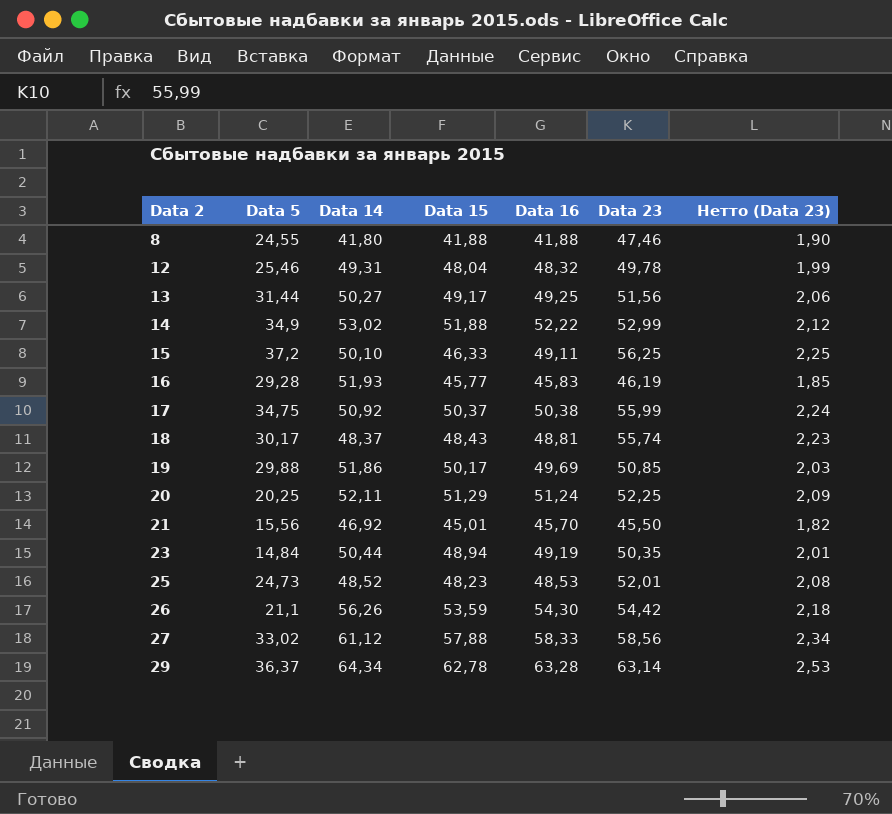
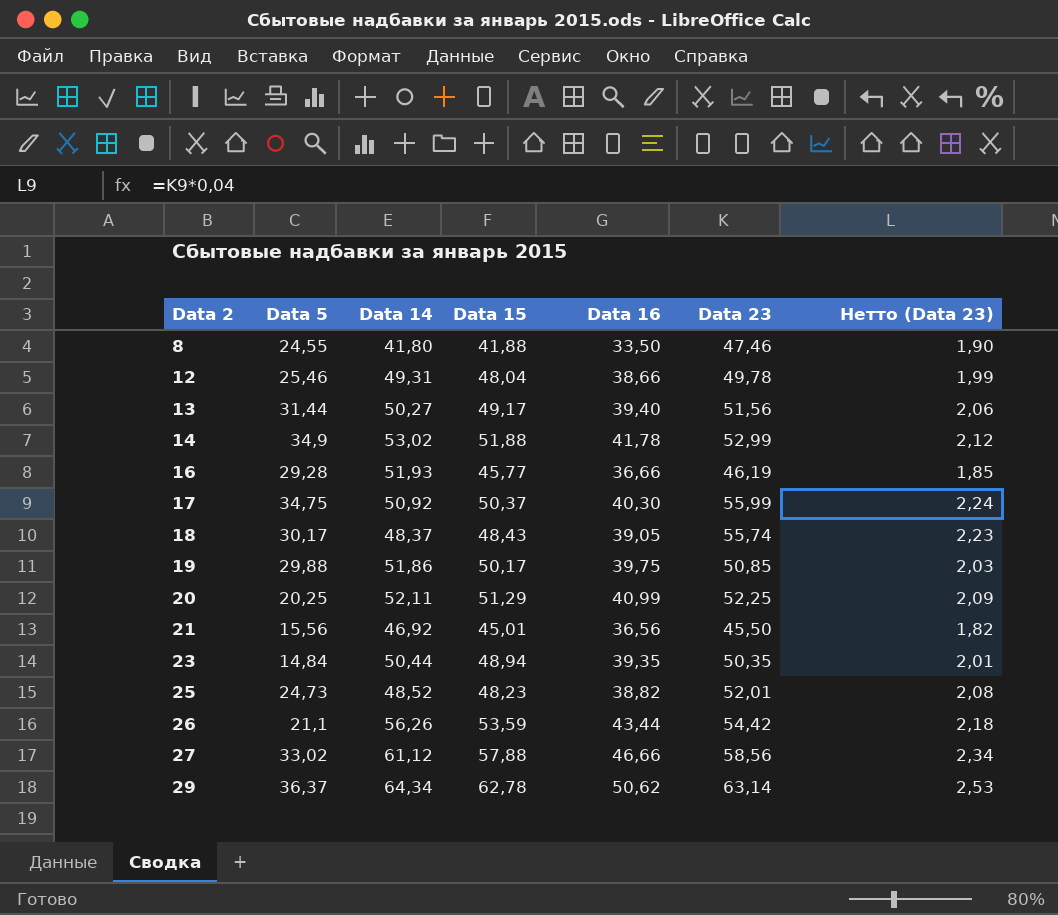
row 15: 37,2 | 50,10 | 46,33 | 49,11 | 56,25 | 2,25 -> none
8 | Data 16: 41,88 -> 33,50
12 | Data 16: 48,32 -> 38,66
13 | Data 16: 49,25 -> 39,40
14 | Data 16: 52,22 -> 41,78
16 | Data 16: 45,83 -> 36,66
17 | Data 16: 50,38 -> 40,30
18 | Data 16: 48,81 -> 39,05
19 | Data 16: 49,69 -> 39,75
20 | Data 16: 51,24 -> 40,99
21 | Data 16: 45,70 -> 36,56
23 | Data 16: 49,19 -> 39,35
25 | Data 16: 48,53 -> 38,82
26 | Data 16: 54,30 -> 43,44
27 | Data 16: 58,33 -> 46,66
29 | Data 16: 63,28 -> 50,62

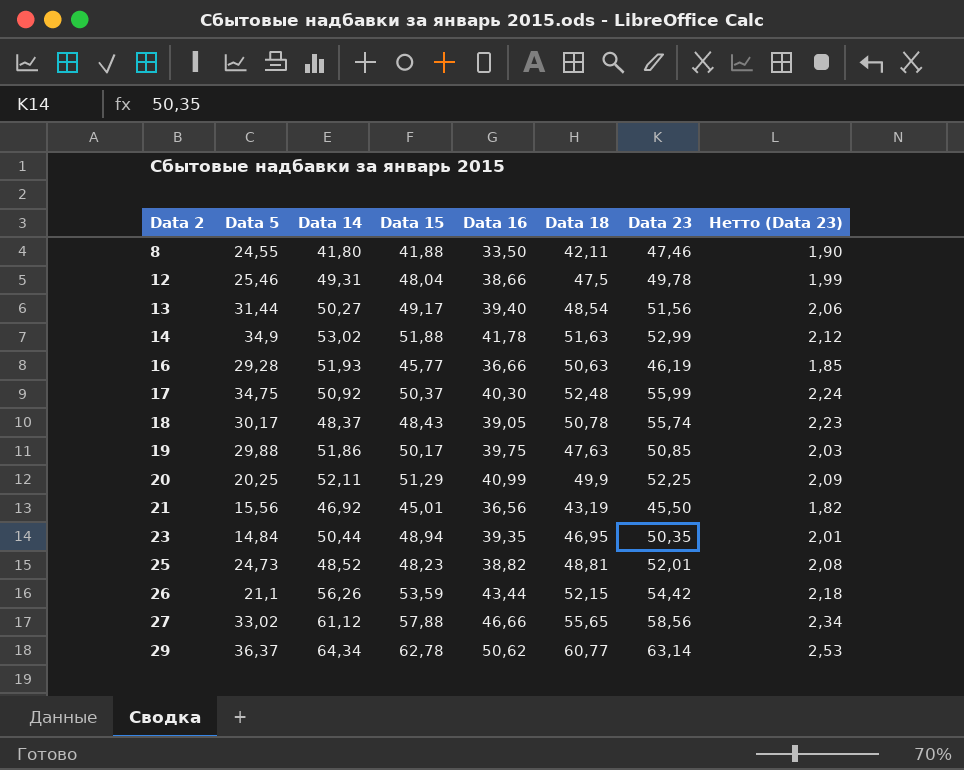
column Data 18 | position: none -> 6

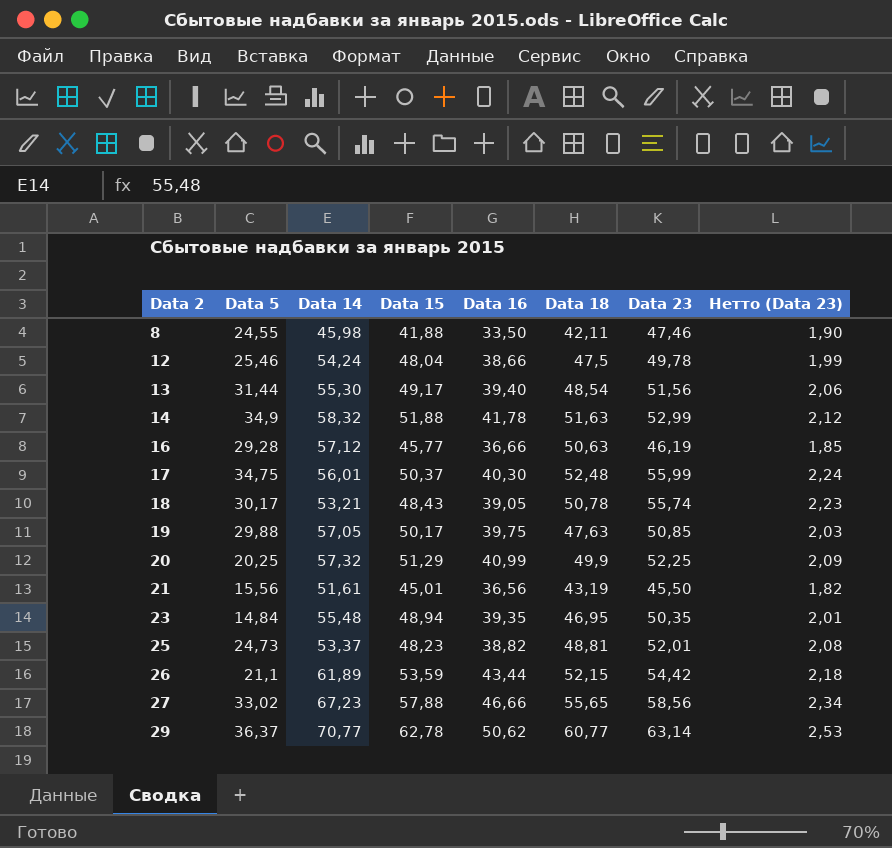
8 | Data 14: 41,80 -> 45,98
12 | Data 14: 49,31 -> 54,24
13 | Data 14: 50,27 -> 55,30
14 | Data 14: 53,02 -> 58,32
16 | Data 14: 51,93 -> 57,12
17 | Data 14: 50,92 -> 56,01
18 | Data 14: 48,37 -> 53,21
19 | Data 14: 51,86 -> 57,05
20 | Data 14: 52,11 -> 57,32
21 | Data 14: 46,92 -> 51,61
23 | Data 14: 50,44 -> 55,48
25 | Data 14: 48,52 -> 53,37
26 | Data 14: 56,26 -> 61,89
27 | Data 14: 61,12 -> 67,23
29 | Data 14: 64,34 -> 70,77

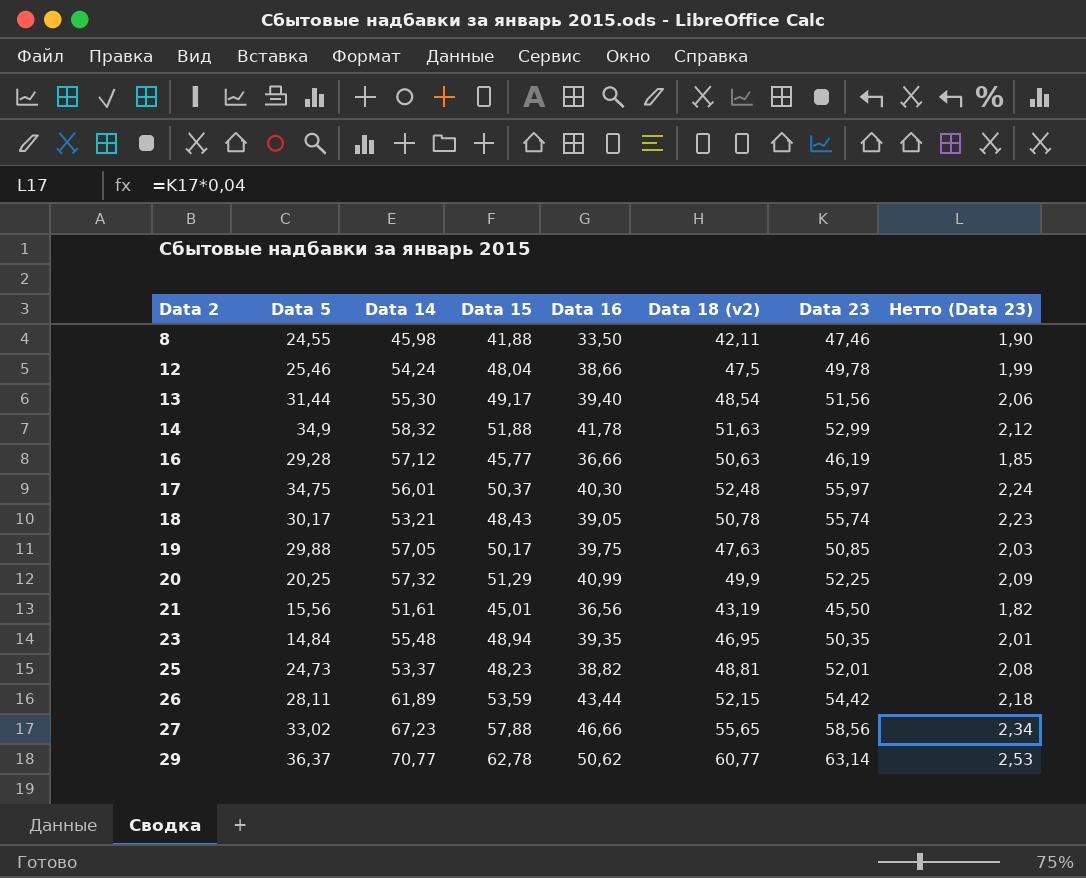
column name: Data 18 -> Data 18 (v2)
17 | Data 23: 55,99 -> 55,97
26 | Data 5: 21,1 -> 28,11

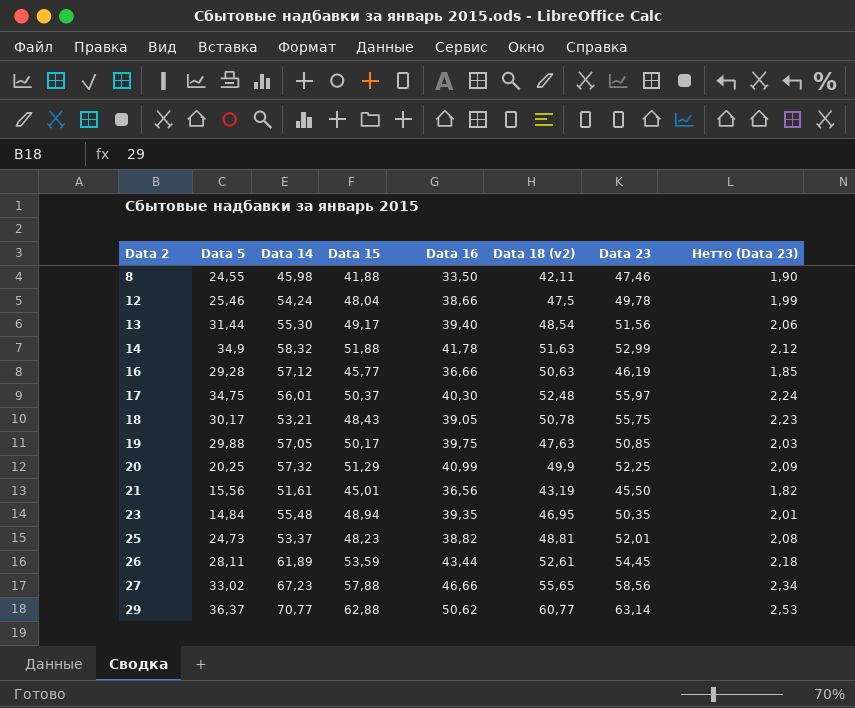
18 | Data 23: 55,74 -> 55,75
26 | Data 18 (v2): 52,15 -> 52,61
26 | Data 23: 54,42 -> 54,45
29 | Data 15: 62,78 -> 62,88

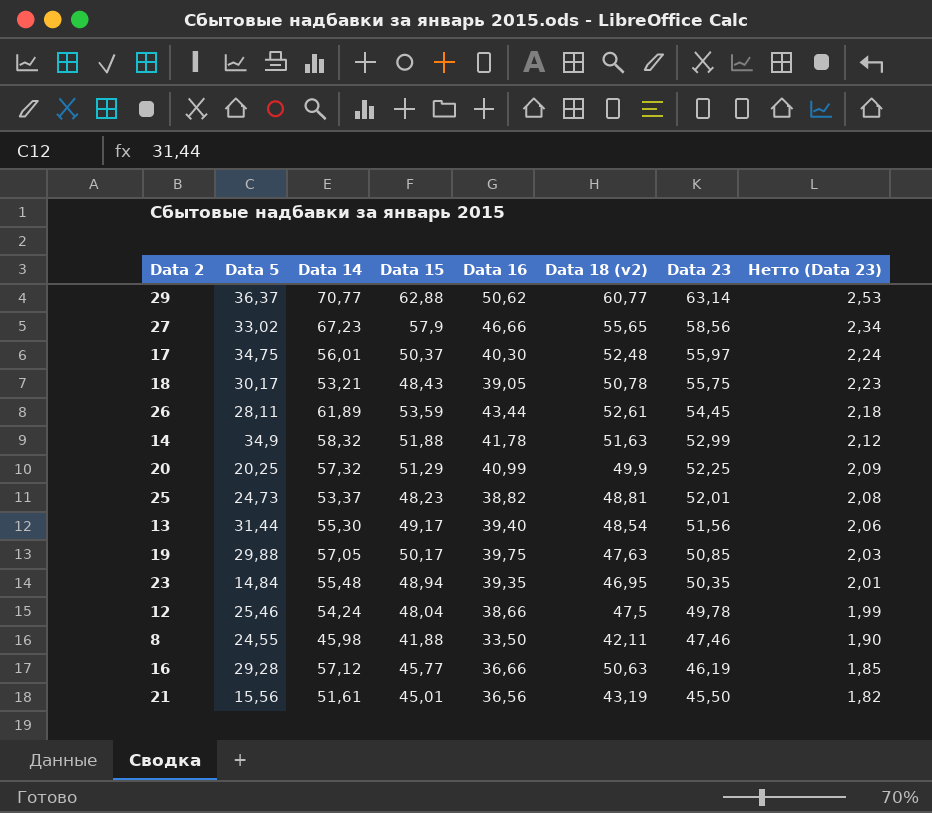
row order: Data 2 ascending -> Data 23 descending
27 | Data 15: 57,88 -> 57,9

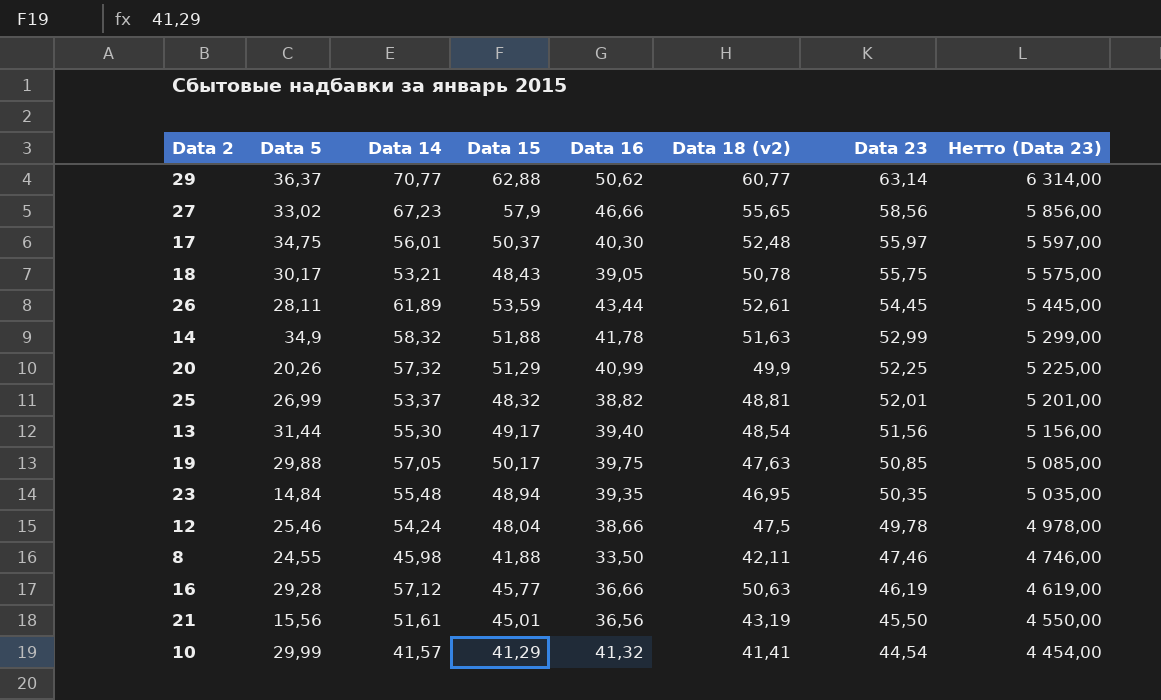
column Нетто (Data 23) | formula: [Data 23] * 0,04 -> [Data 23] * 100
20 | Data 5: 20,25 -> 20,26
25 | Data 5: 24,73 -> 26,99
25 | Data 15: 48,23 -> 48,32
row 10: none -> 29,99 | 41,57 | 41,29 | 41,32 | 41,41 | 44,54 | 4 454,00

